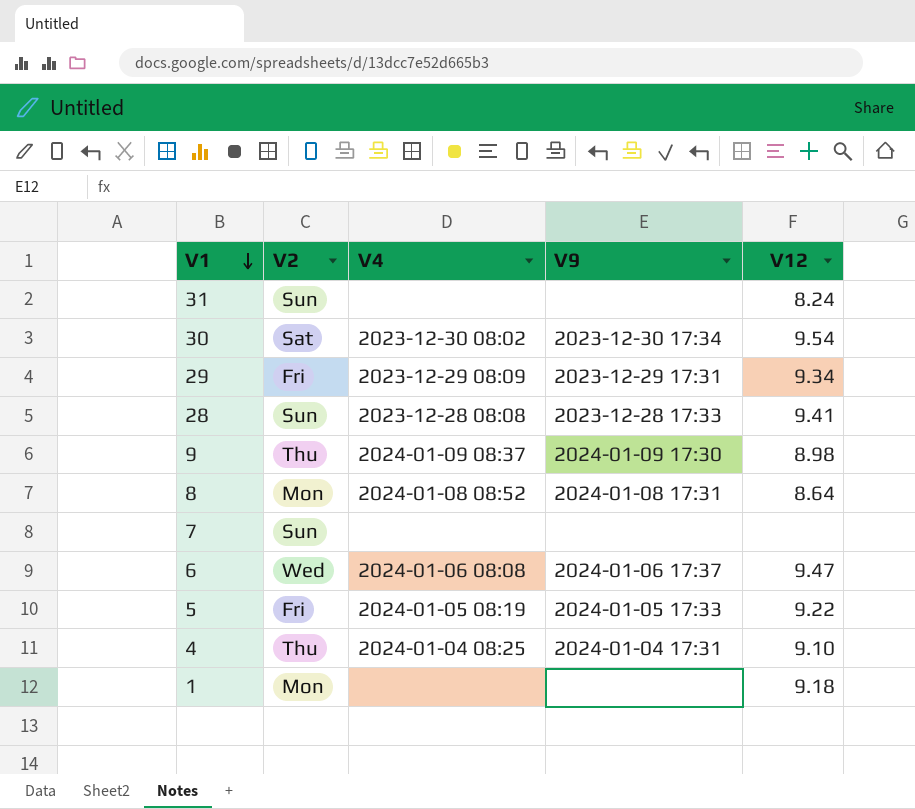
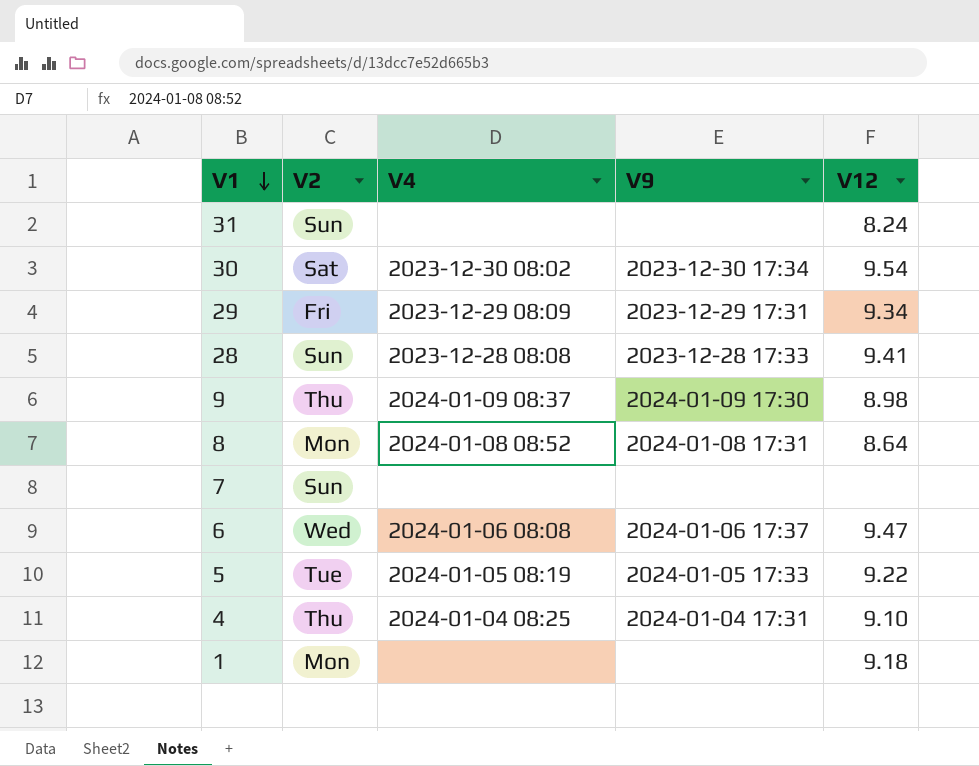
5 | V2: Fri -> Tue

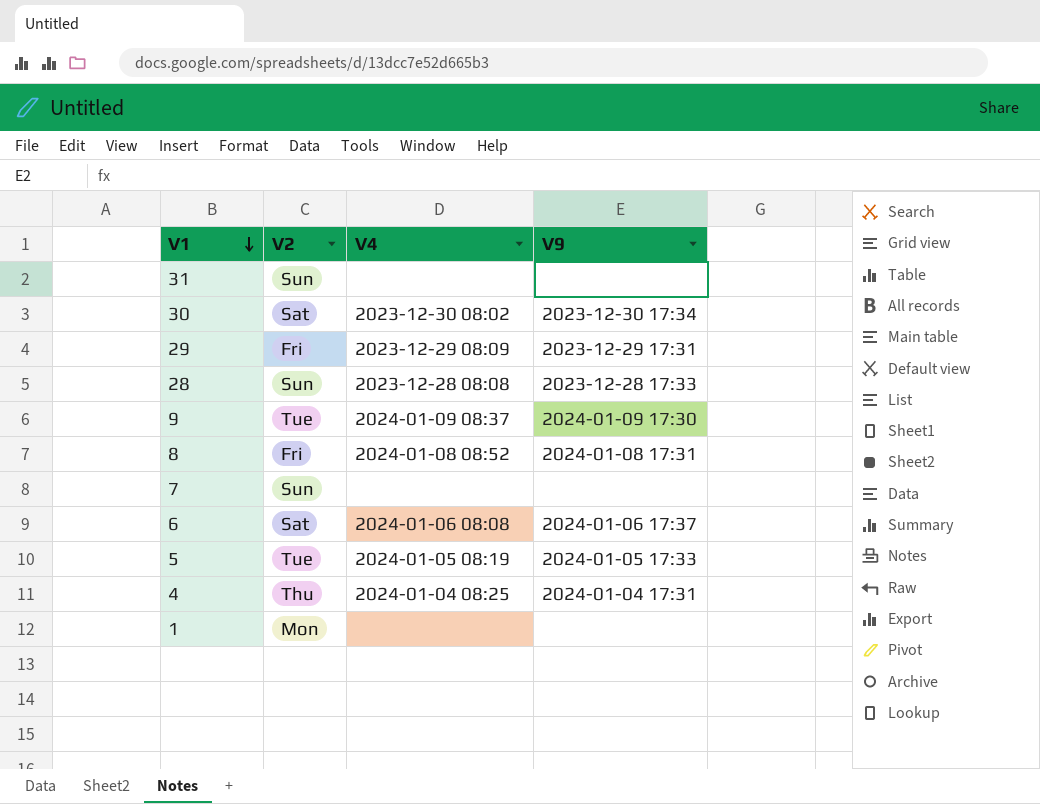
column V12 | position: 5 -> none
9 | V2: Thu -> Tue
8 | V2: Mon -> Fri
6 | V2: Wed -> Sat

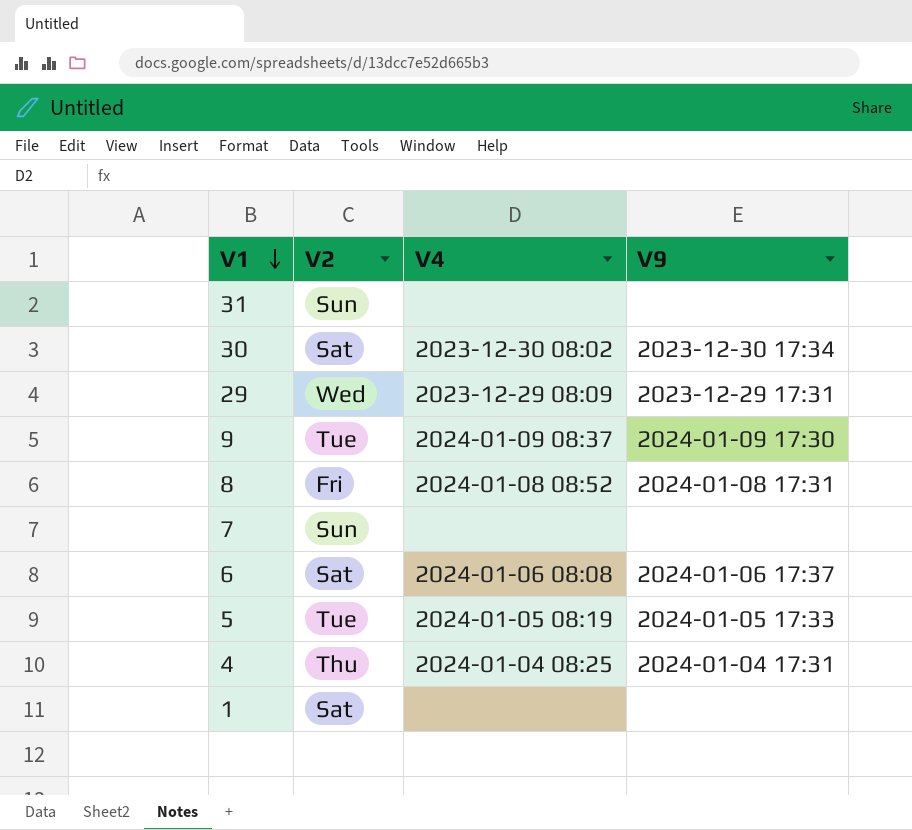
row 28: Sun | 2023-12-28 08:08 | 2023-12-28 17:33 -> none
29 | V2: Fri -> Wed
1 | V2: Mon -> Sat

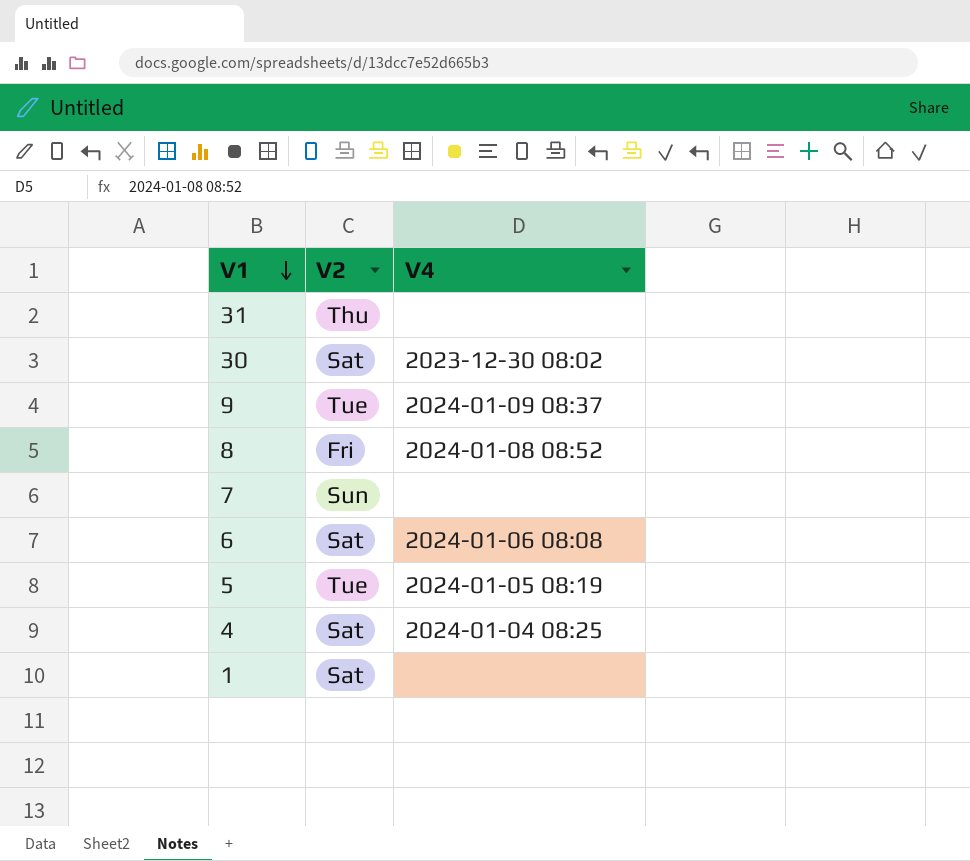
column V9 | position: 4 -> none
row 29: Wed | 2023-12-29 08:09 | 2023-12-29 17:31 -> none
31 | V2: Sun -> Thu
4 | V2: Thu -> Sat

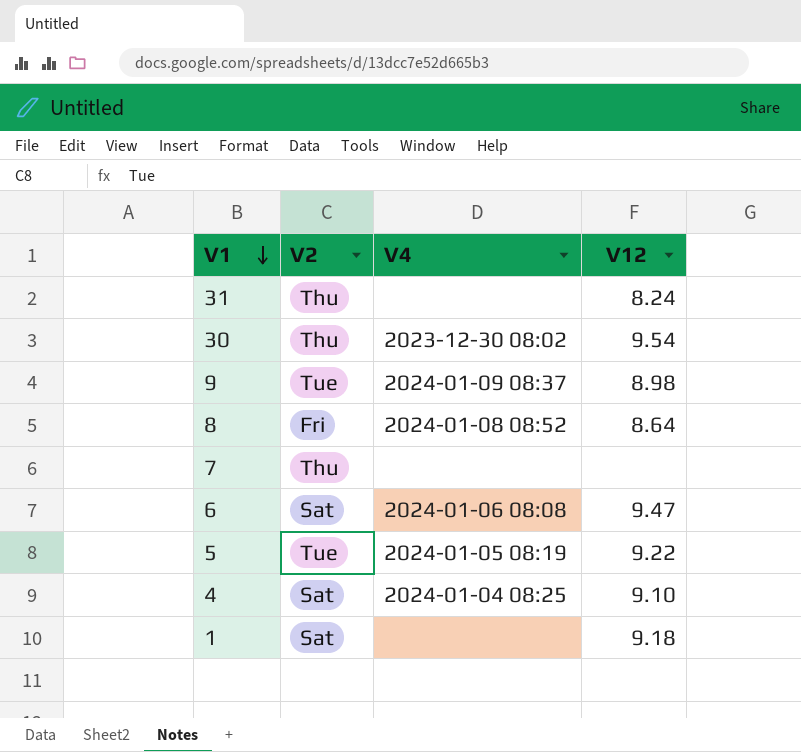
column V12 | position: none -> 4
30 | V2: Sat -> Thu
7 | V2: Sun -> Thu

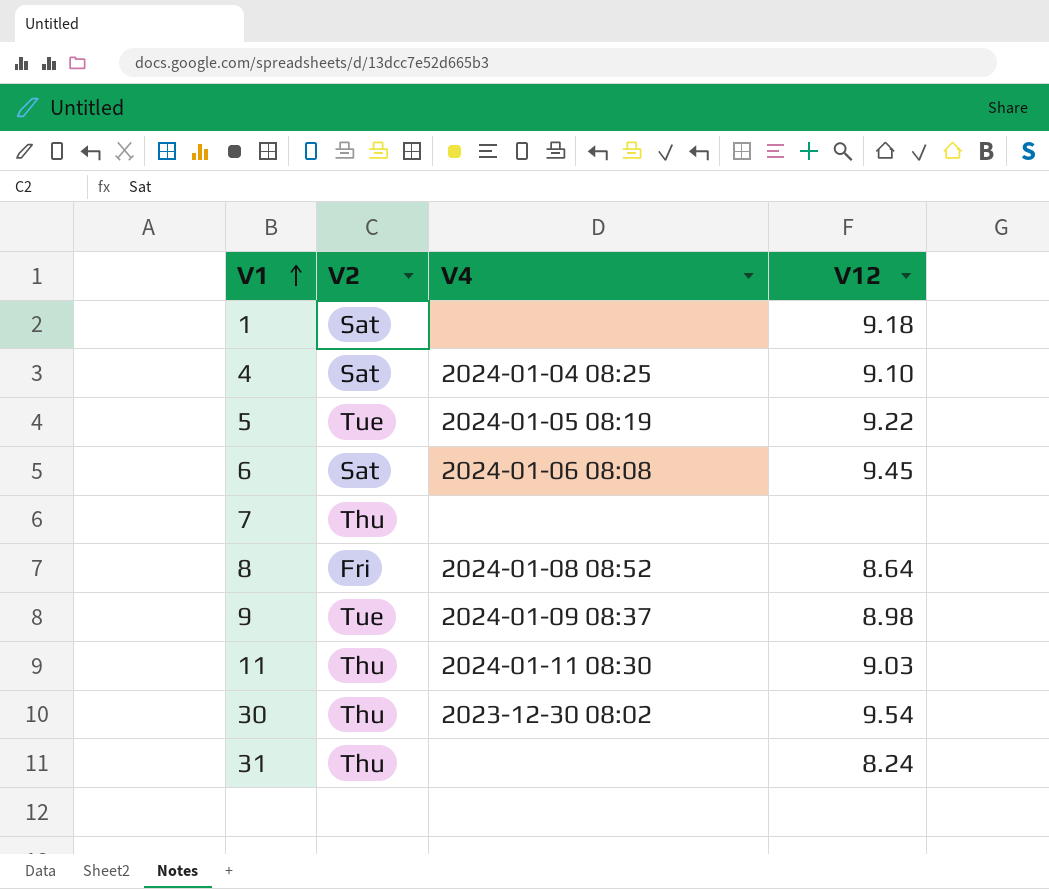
row order: V1 descending -> V1 ascending
6 | V12: 9.47 -> 9.45
row 11: none -> Thu | 2024-01-11 08:30 | 9.03

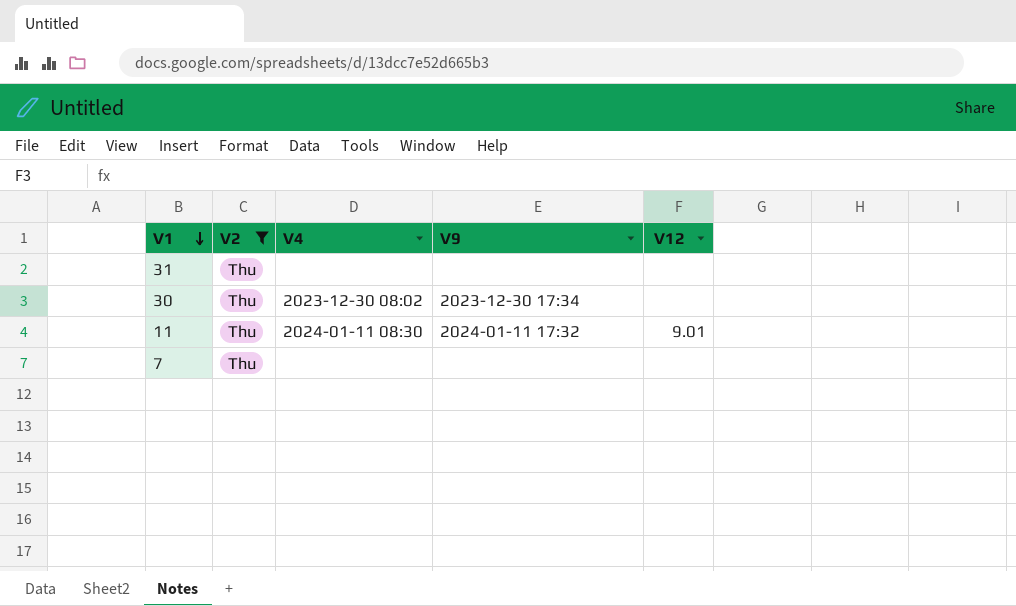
filter: none -> V2 = Thu
row order: V1 ascending -> V1 descending
column V9 | position: none -> 4
31 | V12: 8.24 -> none
30 | V12: 9.54 -> none
11 | V12: 9.03 -> 9.01

